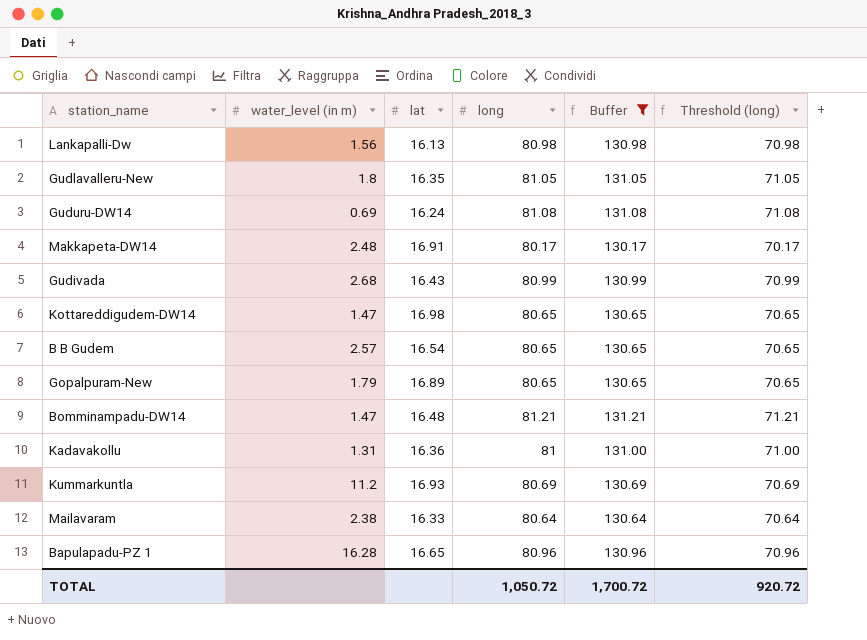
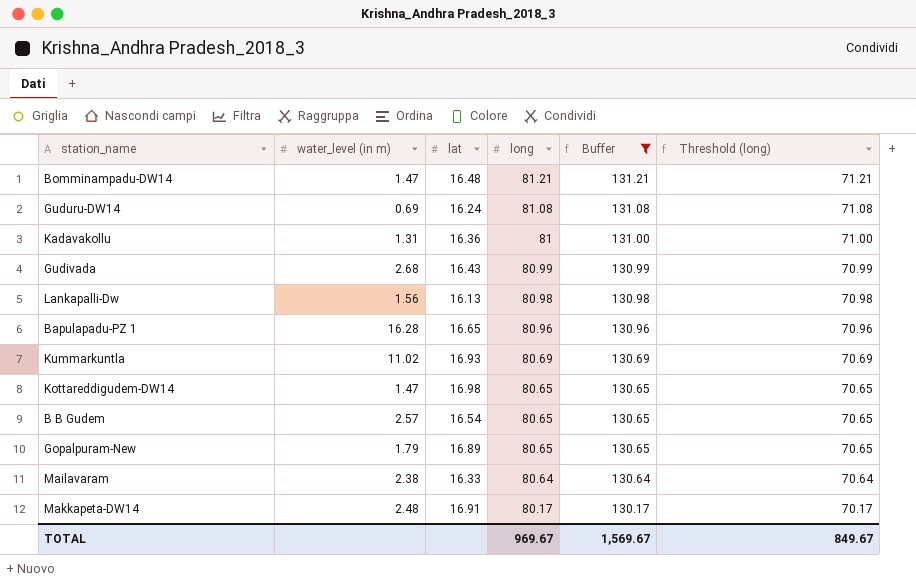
row order: none -> long descending
row Gudlavalleru-New: 1.8 | 16.35 | 81.05 | 131.05 | 71.05 -> none
Kummarkuntla | water_level (in m): 11.2 -> 11.02
TOTAL | long: 1,050.72 -> 969.67
TOTAL | Buffer: 1,700.72 -> 1,569.67
TOTAL | Threshold (long): 920.72 -> 849.67

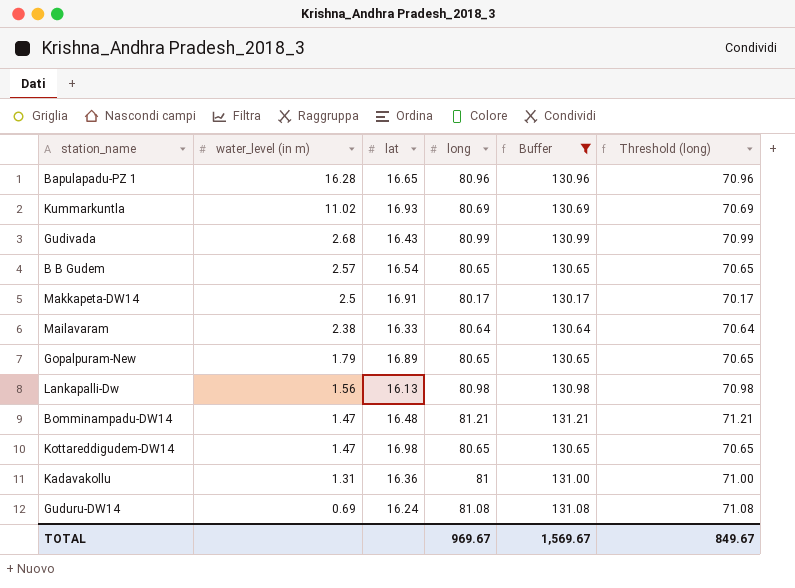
row order: long descending -> water_level (in m) descending
Makkapeta-DW14 | water_level (in m): 2.48 -> 2.5

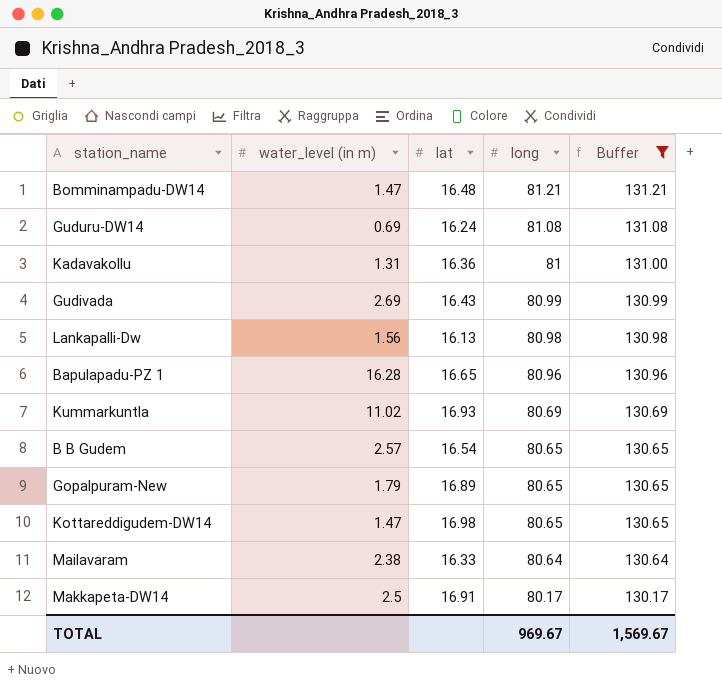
row order: water_level (in m) descending -> long descending
column Threshold (long) | formula: [long] - 10 -> none
Gudivada | water_level (in m): 2.68 -> 2.69

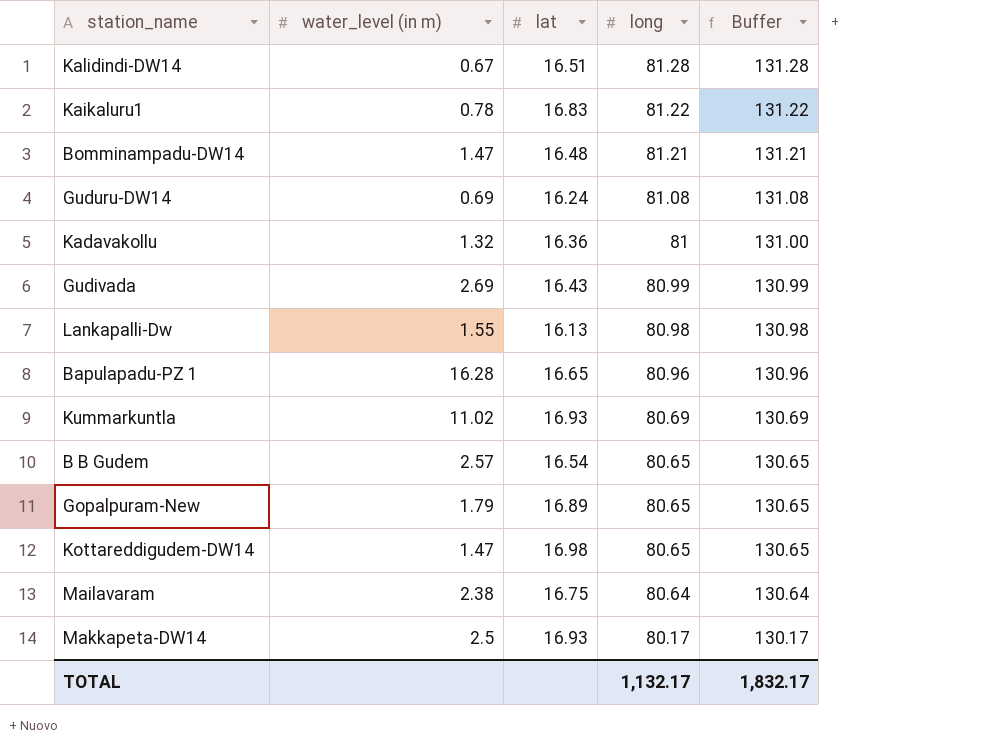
filter: Buffer <= 131.21 -> none
Kadavakollu | water_level (in m): 1.31 -> 1.32
Lankapalli-Dw | water_level (in m): 1.56 -> 1.55
Mailavaram | lat: 16.33 -> 16.75
Makkapeta-DW14 | lat: 16.91 -> 16.93
TOTAL | long: 969.67 -> 1,132.17
TOTAL | Buffer: 1,569.67 -> 1,832.17

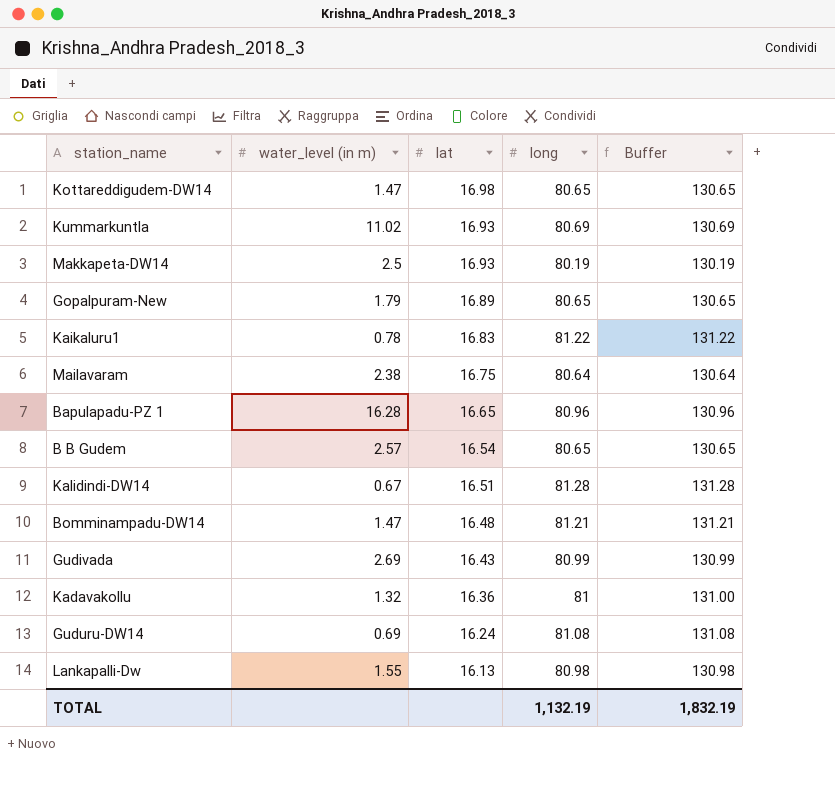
row order: long descending -> lat descending
Makkapeta-DW14 | long: 80.17 -> 80.19
Makkapeta-DW14 | Buffer: 130.17 -> 130.19
TOTAL | long: 1,132.17 -> 1,132.19
TOTAL | Buffer: 1,832.17 -> 1,832.19

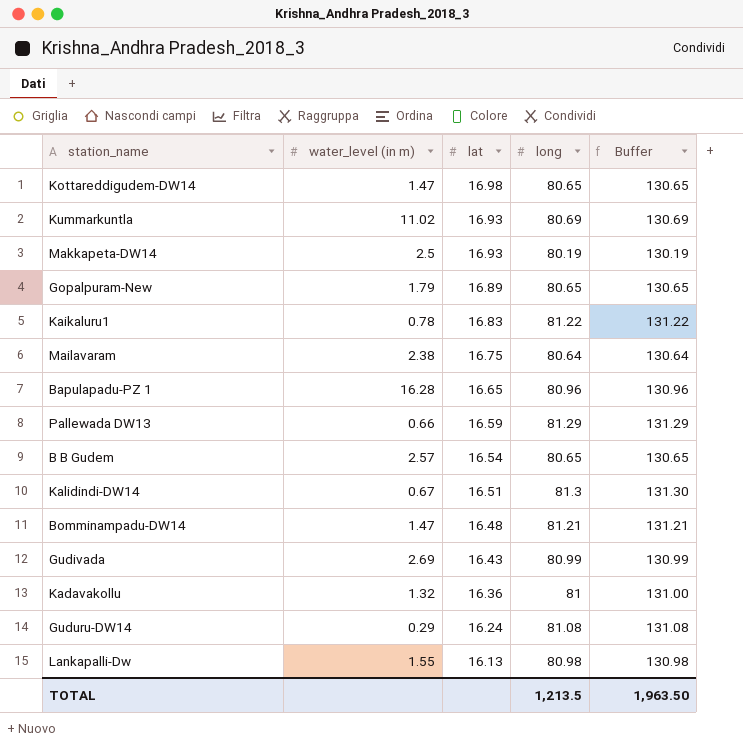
row Pallewada DW13: none -> 0.66 | 16.59 | 81.29 | 131.29
Kalidindi-DW14 | long: 81.28 -> 81.3
Kalidindi-DW14 | Buffer: 131.28 -> 131.30
Guduru-DW14 | water_level (in m): 0.69 -> 0.29
TOTAL | long: 1,132.19 -> 1,213.5
TOTAL | Buffer: 1,832.19 -> 1,963.50

